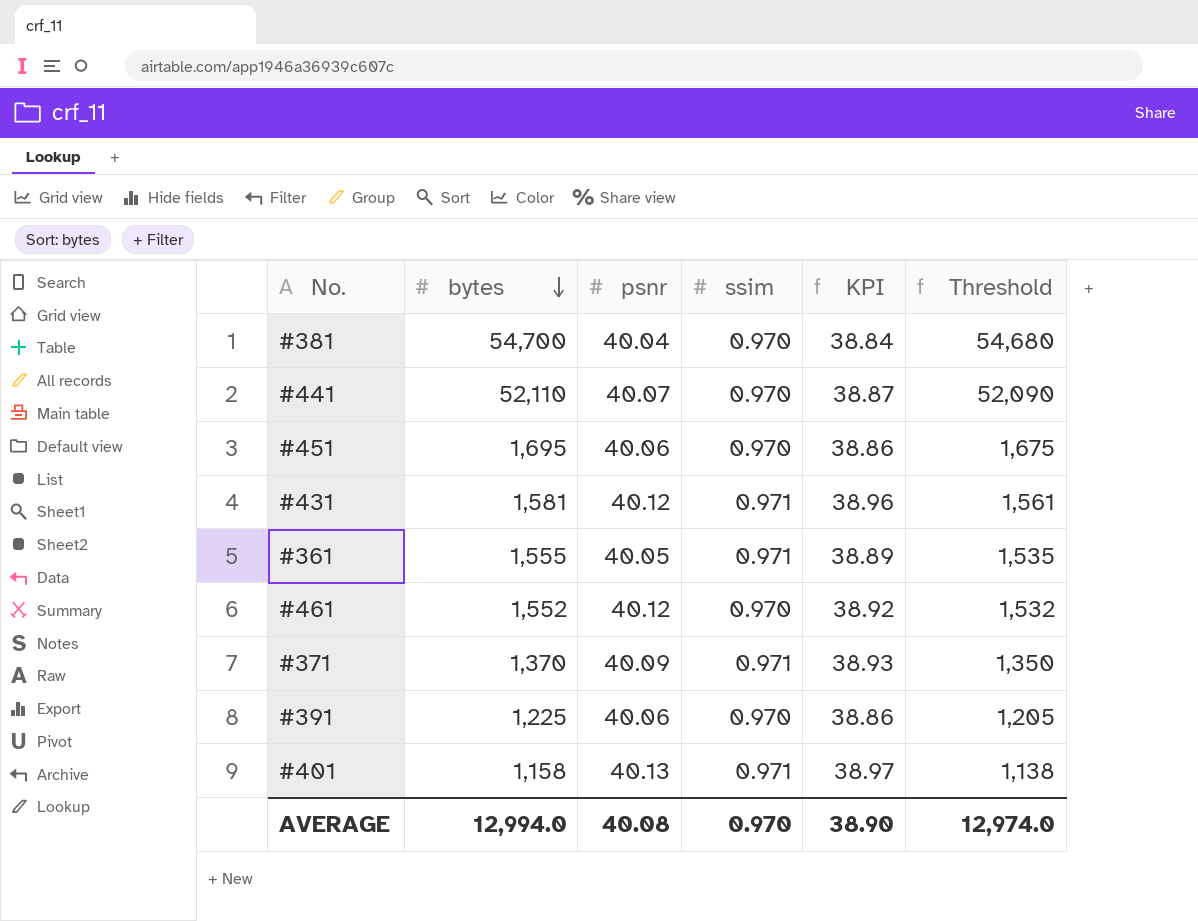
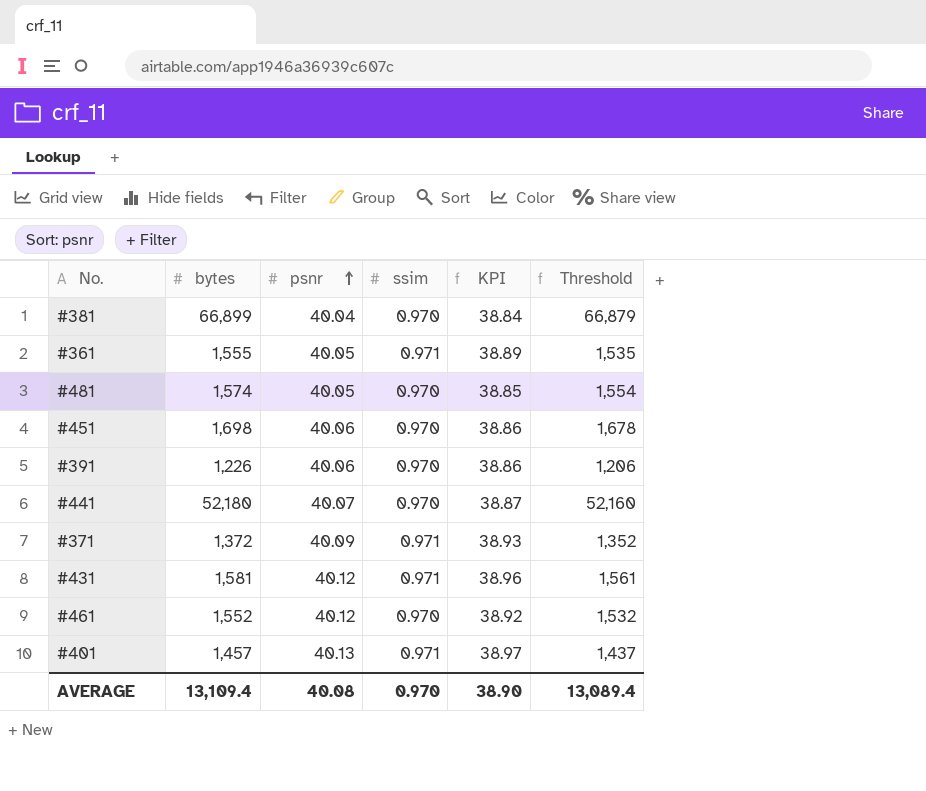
row order: bytes descending -> psnr ascending
#381 | bytes: 54,700 -> 66,899
#381 | Threshold: 54,680 -> 66,879
row #481: none -> 1,574 | 40.05 | 0.970 | 38.85 | 1,554
#451 | bytes: 1,695 -> 1,698
#451 | Threshold: 1,675 -> 1,678
#391 | bytes: 1,225 -> 1,226
#391 | Threshold: 1,205 -> 1,206
#441 | bytes: 52,110 -> 52,180
#441 | Threshold: 52,090 -> 52,160
#371 | bytes: 1,370 -> 1,372
#371 | Threshold: 1,350 -> 1,352
#401 | bytes: 1,158 -> 1,457
#401 | Threshold: 1,138 -> 1,437
AVERAGE | bytes: 12,994.0 -> 13,109.4
AVERAGE | Threshold: 12,974.0 -> 13,089.4

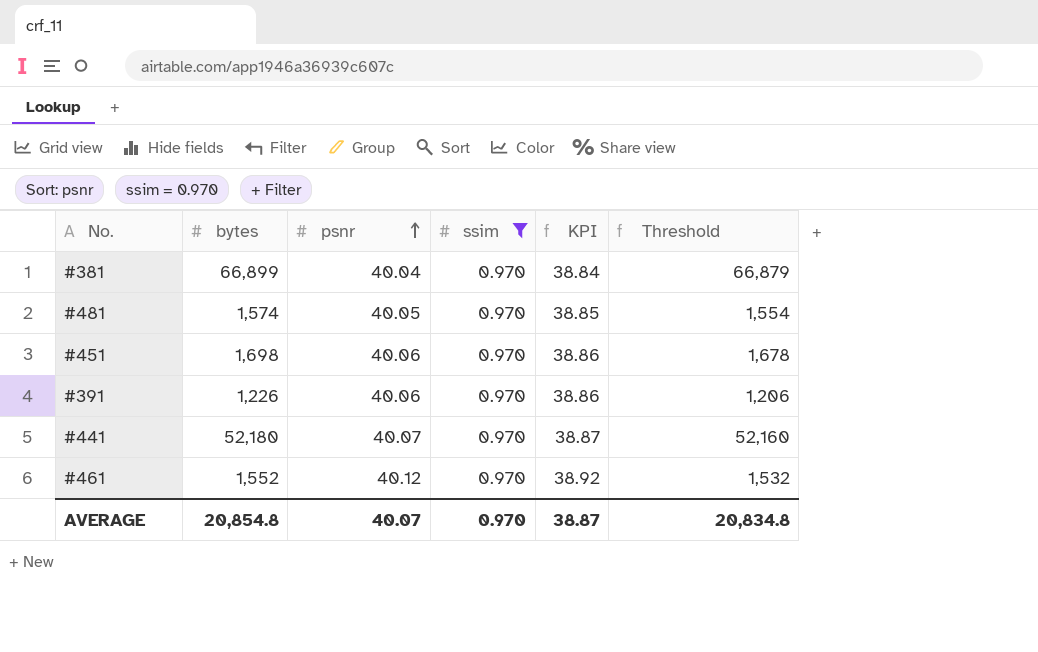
filter: none -> ssim = 0.970
AVERAGE | bytes: 13,109.4 -> 20,854.8
AVERAGE | psnr: 40.08 -> 40.07
AVERAGE | KPI: 38.90 -> 38.87
AVERAGE | Threshold: 13,089.4 -> 20,834.8

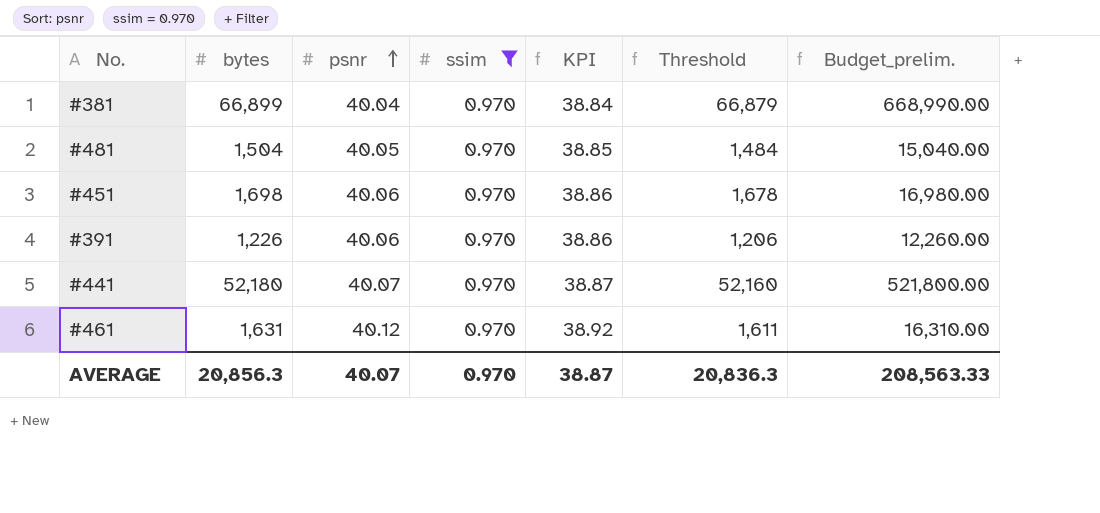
column Budget_prelim. | formula: none -> [bytes] * 10
#481 | bytes: 1,574 -> 1,504
#481 | Threshold: 1,554 -> 1,484
#461 | bytes: 1,552 -> 1,631
#461 | Threshold: 1,532 -> 1,611
AVERAGE | bytes: 20,854.8 -> 20,856.3
AVERAGE | Threshold: 20,834.8 -> 20,836.3

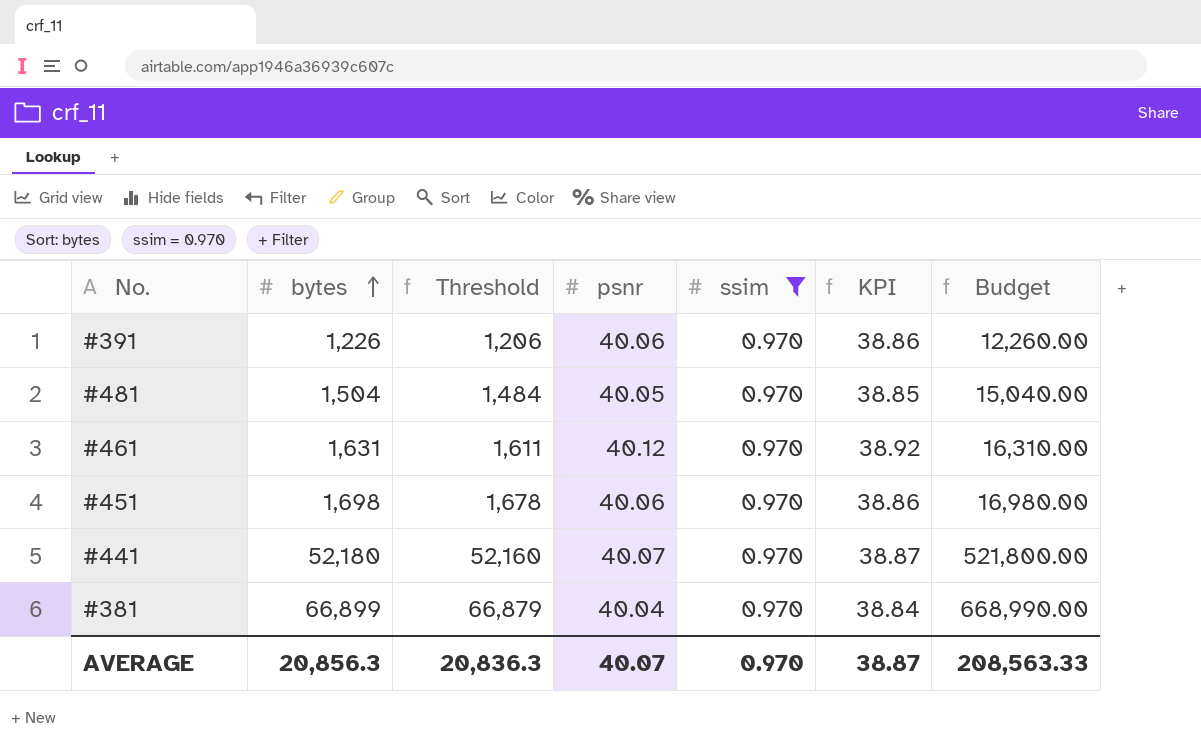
row order: psnr ascending -> bytes ascending
column Threshold | position: 6 -> 3
column name: Budget_prelim. -> Budget

